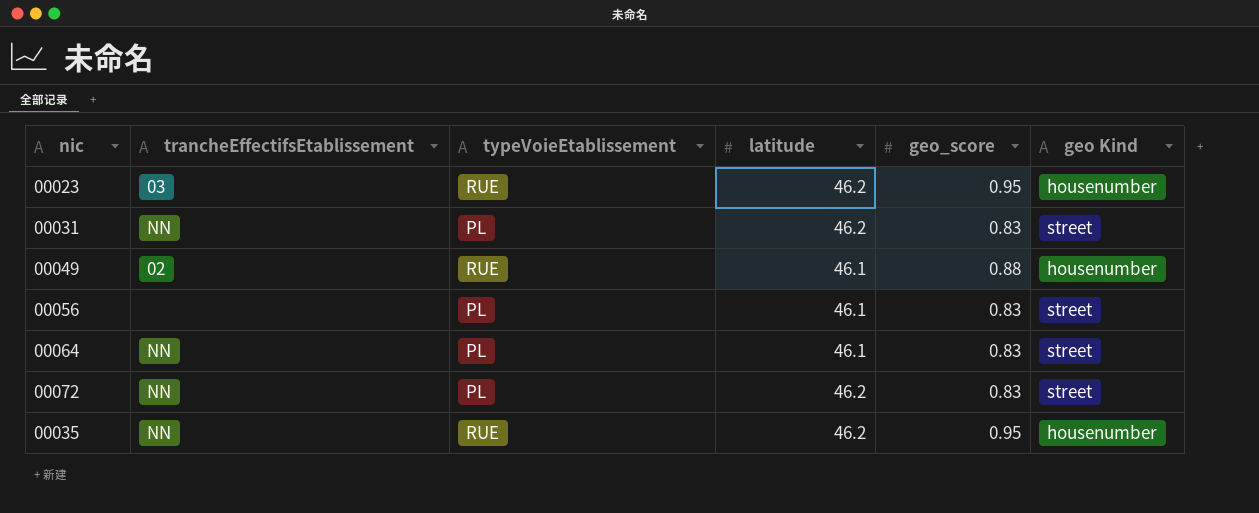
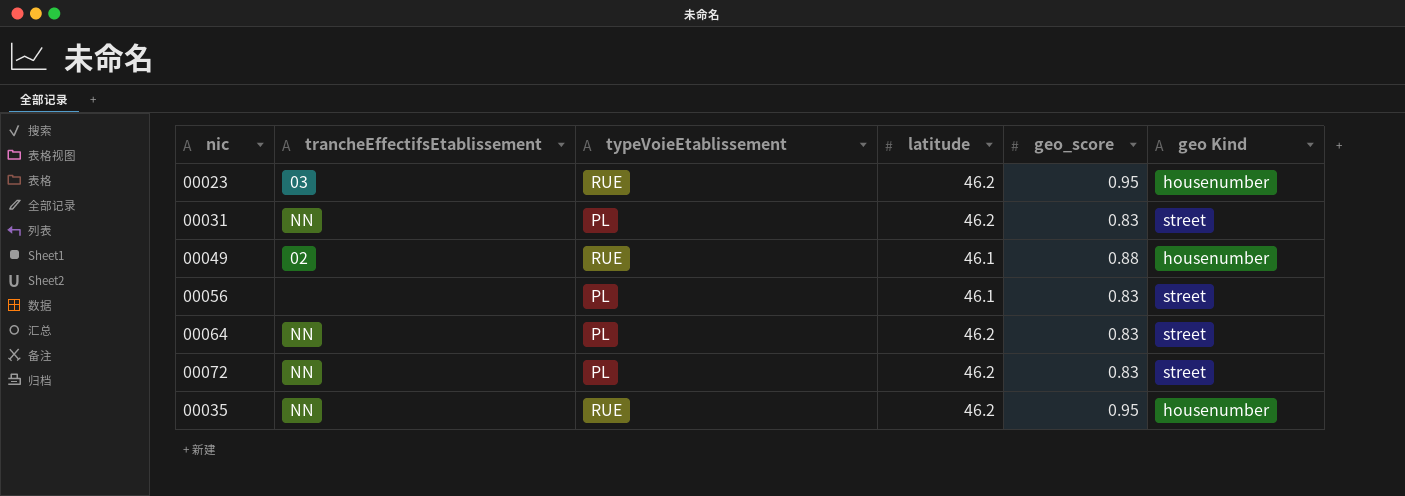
00064 | latitude: 46.1 -> 46.2

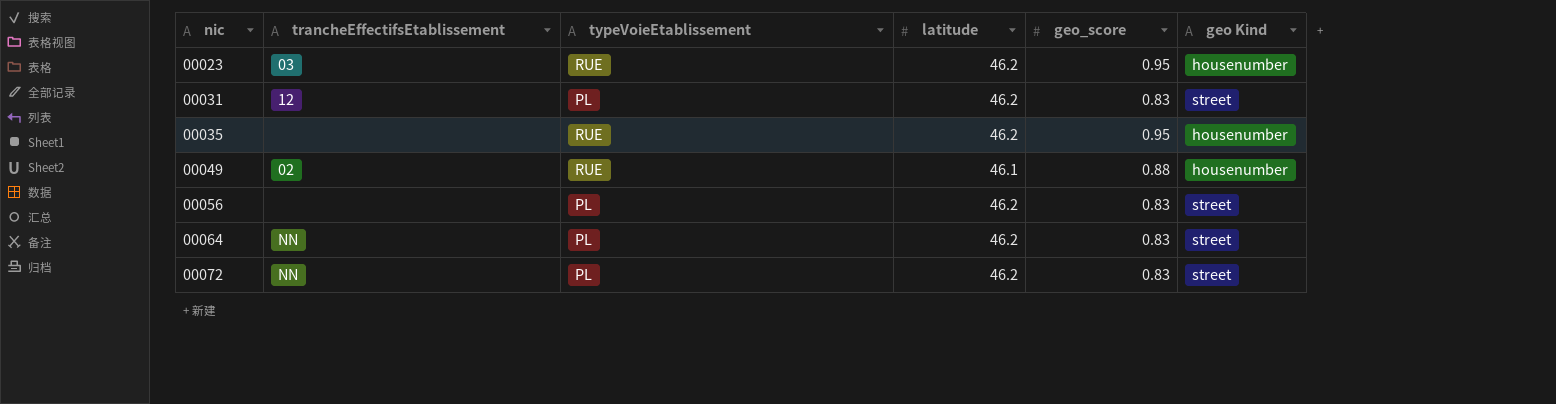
row order: none -> nic ascending
00031 | trancheEffectifsEtablissement: NN -> 12
00035 | trancheEffectifsEtablissement: NN -> none
00056 | latitude: 46.1 -> 46.2

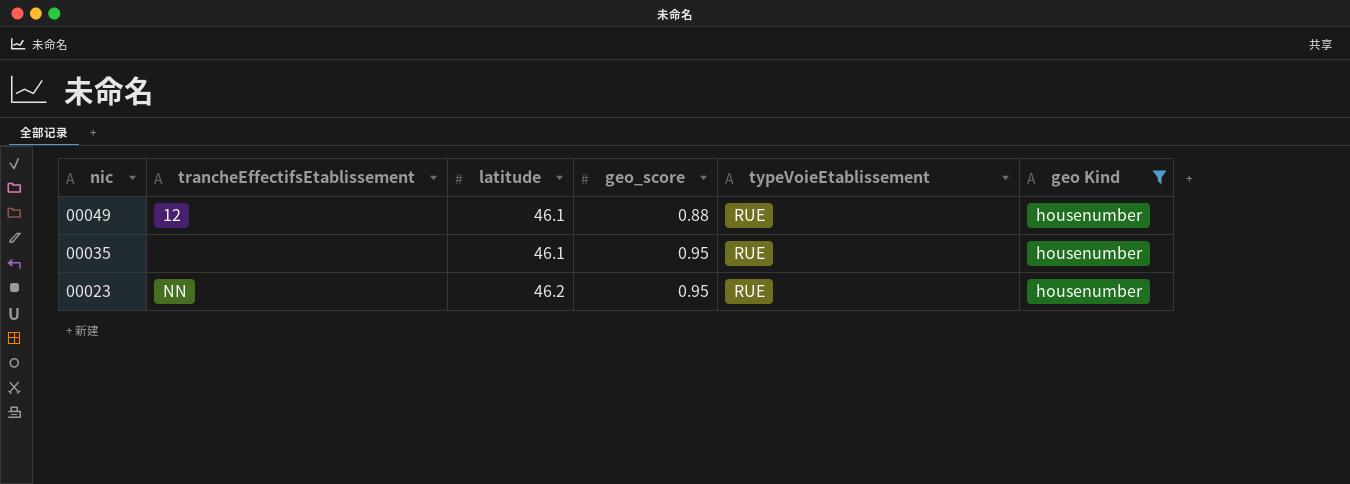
filter: none -> geo Kind = housenumber
row order: nic ascending -> nic descending
column typeVoieEtablissement | position: 3 -> 5
00049 | trancheEffectifsEtablissement: 02 -> 12
00035 | latitude: 46.2 -> 46.1
00023 | trancheEffectifsEtablissement: 03 -> NN

